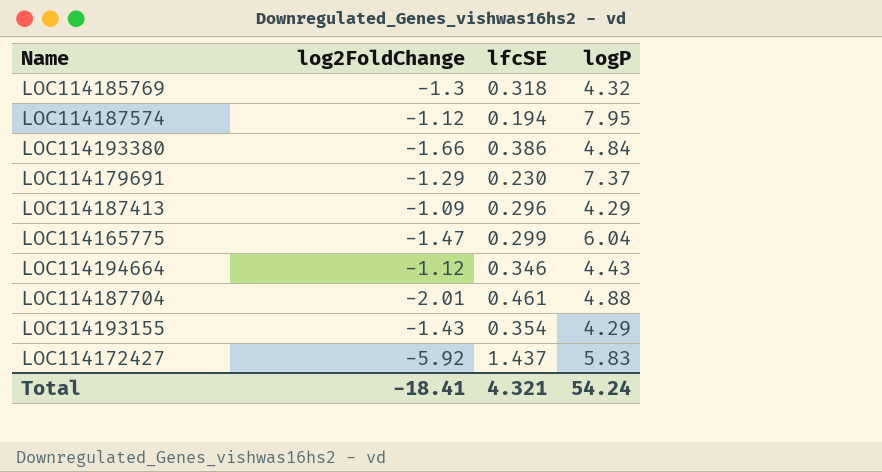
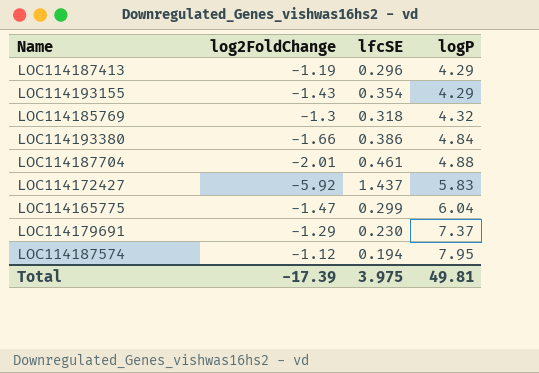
row order: none -> logP ascending
row LOC114194664: -1.12 | 0.346 | 4.43 -> none
LOC114187413 | log2FoldChange: -1.09 -> -1.19
Total | log2FoldChange: -18.41 -> -17.39
Total | lfcSE: 4.321 -> 3.975
Total | logP: 54.24 -> 49.81

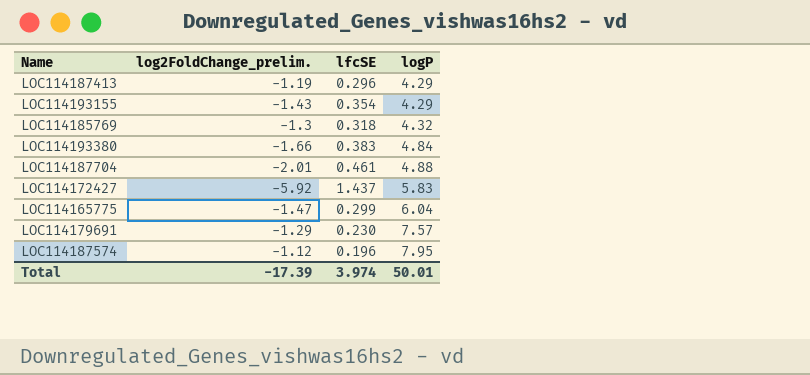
column name: log2FoldChange -> log2FoldChange_prelim.
LOC114193380 | lfcSE: 0.386 -> 0.383
LOC114179691 | logP: 7.37 -> 7.57
LOC114187574 | lfcSE: 0.194 -> 0.196
Total | lfcSE: 3.975 -> 3.974
Total | logP: 49.81 -> 50.01

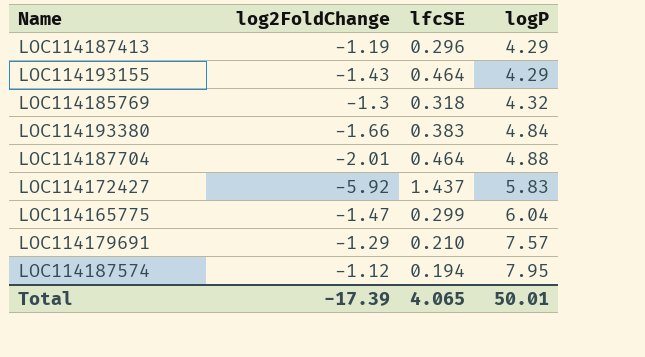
column name: log2FoldChange_prelim. -> log2FoldChange
LOC114193155 | lfcSE: 0.354 -> 0.464
LOC114187704 | lfcSE: 0.461 -> 0.464
LOC114179691 | lfcSE: 0.230 -> 0.210
LOC114187574 | lfcSE: 0.196 -> 0.194
Total | lfcSE: 3.974 -> 4.065

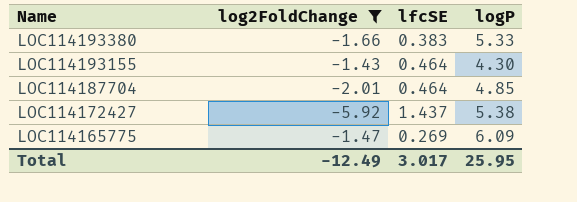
filter: none -> log2FoldChange <= -1.43
row order: logP ascending -> Name descending
LOC114193380 | logP: 4.84 -> 5.33
LOC114193155 | logP: 4.29 -> 4.30
LOC114187704 | logP: 4.88 -> 4.85
LOC114172427 | logP: 5.83 -> 5.38
LOC114165775 | lfcSE: 0.299 -> 0.269
LOC114165775 | logP: 6.04 -> 6.09
Total | log2FoldChange: -17.39 -> -12.49
Total | lfcSE: 4.065 -> 3.017
Total | logP: 50.01 -> 25.95

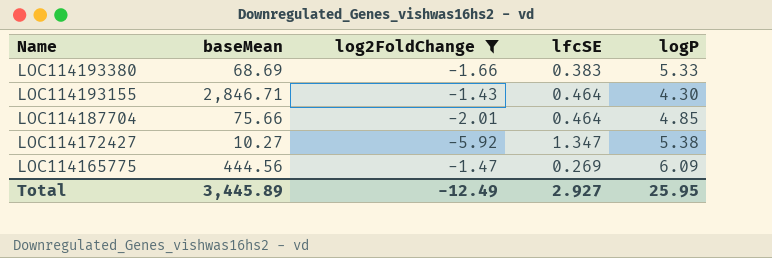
column baseMean | position: none -> 2
LOC114172427 | lfcSE: 1.437 -> 1.347
Total | lfcSE: 3.017 -> 2.927

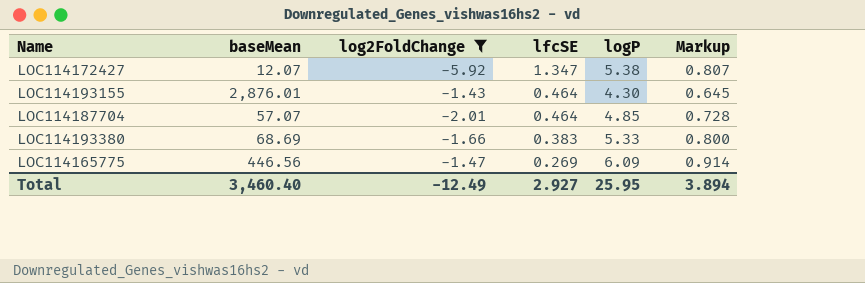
row order: Name descending -> lfcSE descending
column Markup | formula: none -> [logP] * 0.15
LOC114172427 | baseMean: 10.27 -> 12.07
LOC114193155 | baseMean: 2,846.71 -> 2,876.01
LOC114187704 | baseMean: 75.66 -> 57.07
LOC114165775 | baseMean: 444.56 -> 446.56
Total | baseMean: 3,445.89 -> 3,460.40

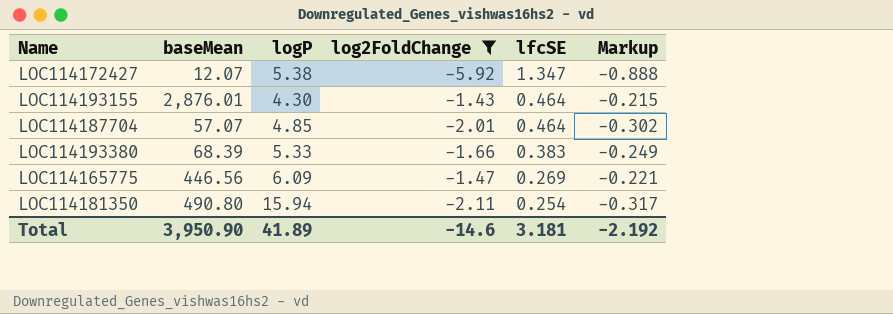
column logP | position: 5 -> 3
column Markup | formula: [logP] * 0.15 -> [log2FoldChange] * 0.15
LOC114193380 | baseMean: 68.69 -> 68.39
row LOC114181350: none -> 490.80 | 15.94 | -2.11 | 0.254 | -0.317
Total | baseMean: 3,460.40 -> 3,950.90
Total | logP: 25.95 -> 41.89
Total | log2FoldChange: -12.49 -> -14.6
Total | lfcSE: 2.927 -> 3.181
Total | Markup: 3.894 -> -2.192

